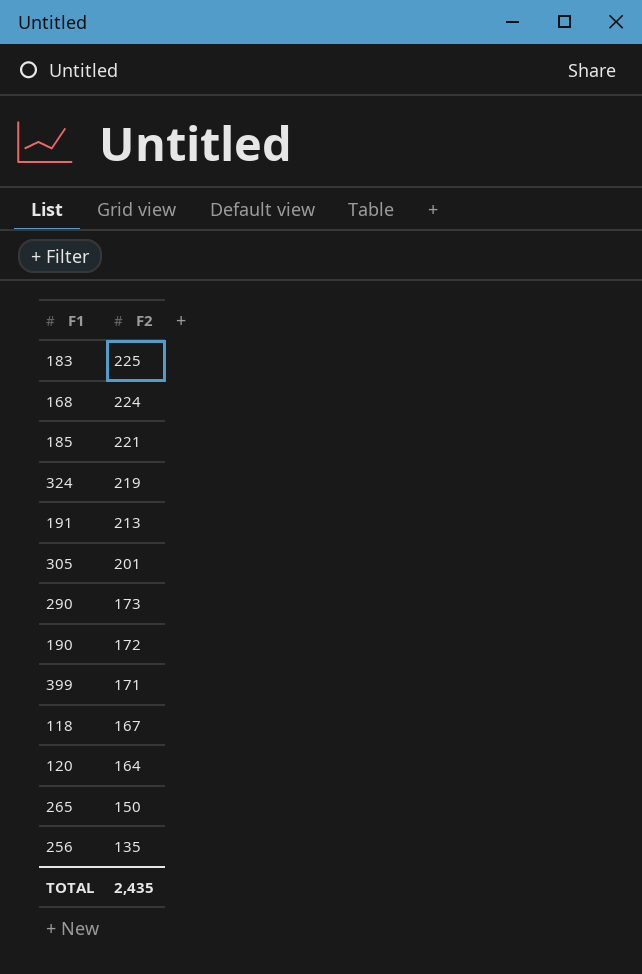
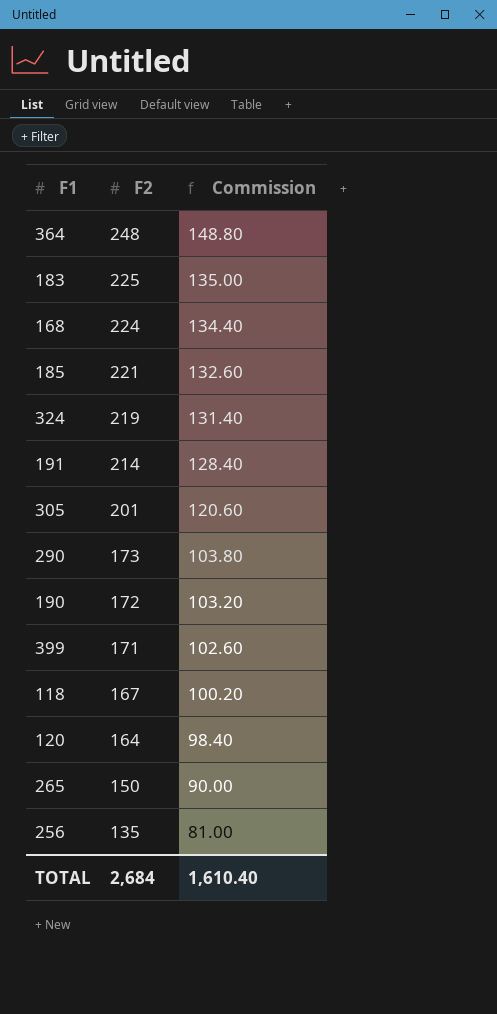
column Commission | formula: none -> [F2] * 0.6
row 364: none -> 248 | 148.80
191 | F2: 213 -> 214
TOTAL | F2: 2,435 -> 2,684

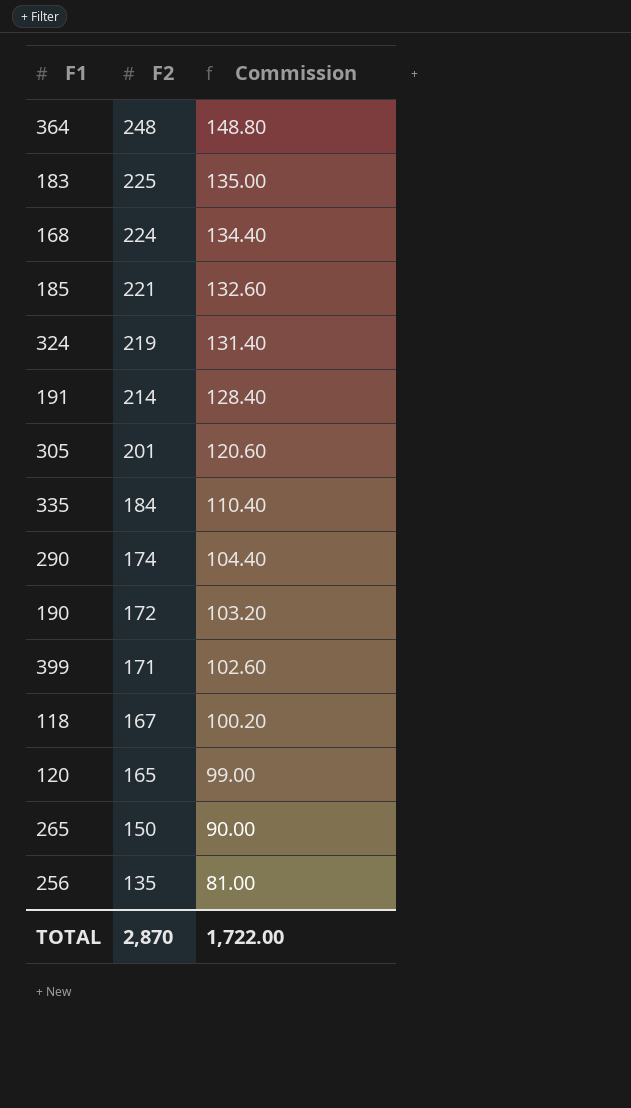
row 335: none -> 184 | 110.40
290 | F2: 173 -> 174
290 | Commission: 103.80 -> 104.40
120 | F2: 164 -> 165
120 | Commission: 98.40 -> 99.00
TOTAL | F2: 2,684 -> 2,870
TOTAL | Commission: 1,610.40 -> 1,722.00

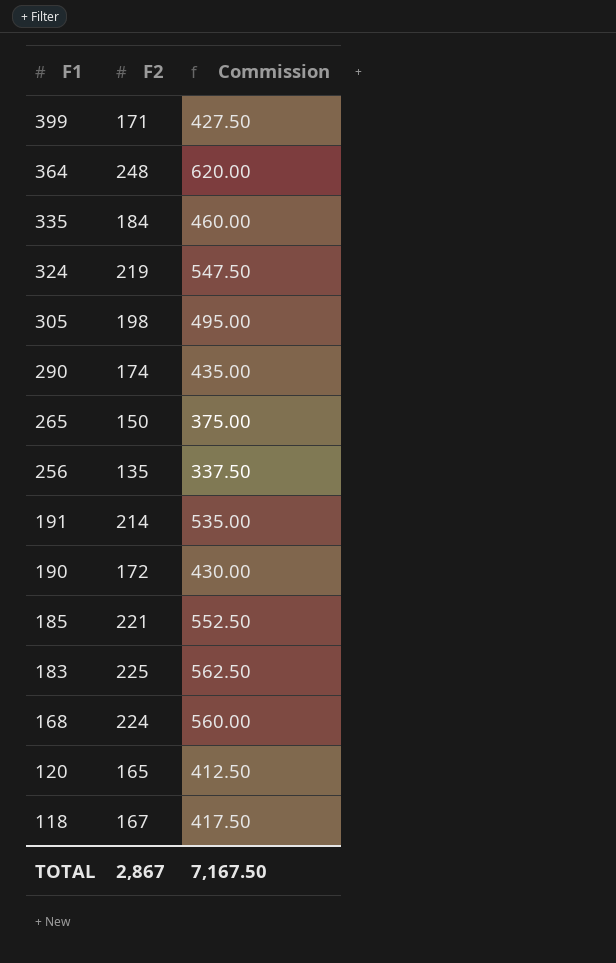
row order: F2 descending -> F1 descending
column Commission | formula: [F2] * 0.6 -> [F2] * 2.5
305 | F2: 201 -> 198
TOTAL | F2: 2,870 -> 2,867
TOTAL | Commission: 1,722.00 -> 7,167.50

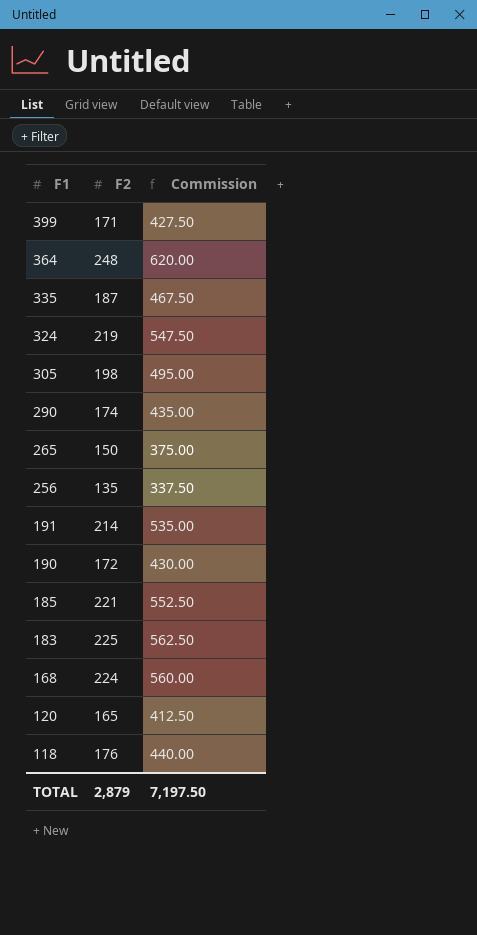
335 | F2: 184 -> 187
335 | Commission: 460.00 -> 467.50
118 | F2: 167 -> 176
118 | Commission: 417.50 -> 440.00
TOTAL | F2: 2,867 -> 2,879
TOTAL | Commission: 7,167.50 -> 7,197.50

